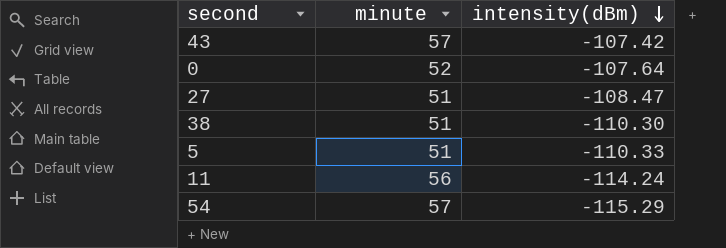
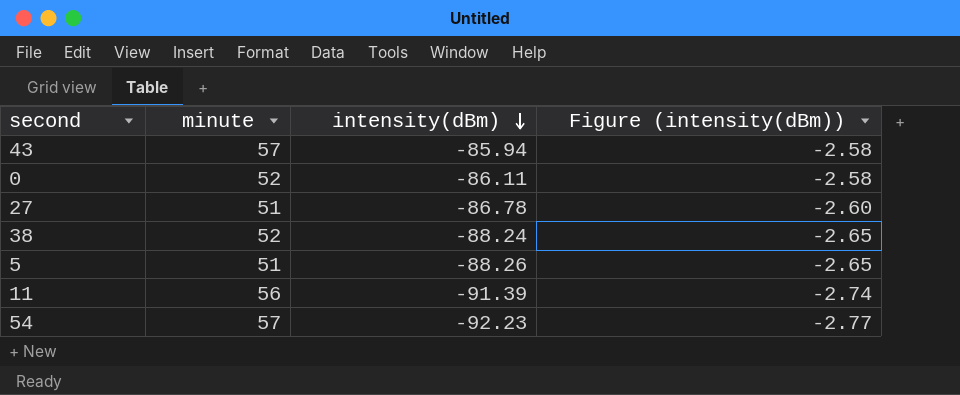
column Figure (intensity(dBm)) | formula: none -> [intensity(dBm)] * 0.03
43 | intensity(dBm): -107.42 -> -85.94
0 | intensity(dBm): -107.64 -> -86.11
27 | intensity(dBm): -108.47 -> -86.78
38 | minute: 51 -> 52
38 | intensity(dBm): -110.30 -> -88.24
5 | intensity(dBm): -110.33 -> -88.26
11 | intensity(dBm): -114.24 -> -91.39
54 | intensity(dBm): -115.29 -> -92.23

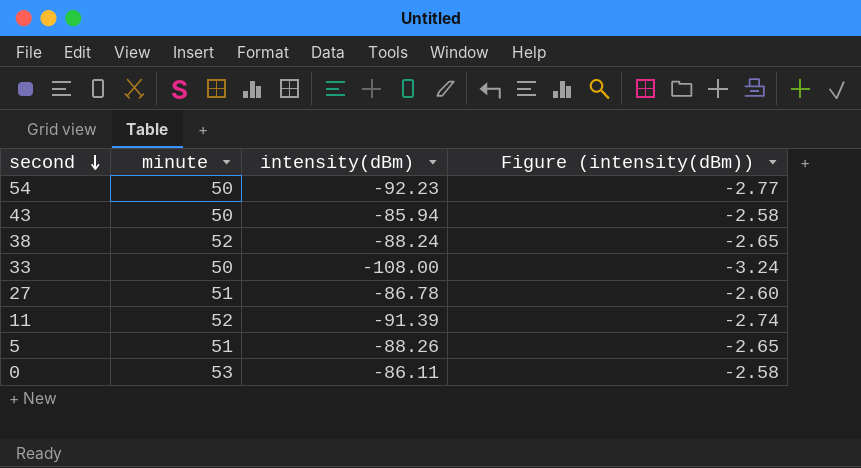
row order: intensity(dBm) descending -> second descending
54 | minute: 57 -> 50
43 | minute: 57 -> 50
row 33: none -> 50 | -108.00 | -3.24
11 | minute: 56 -> 52
0 | minute: 52 -> 53

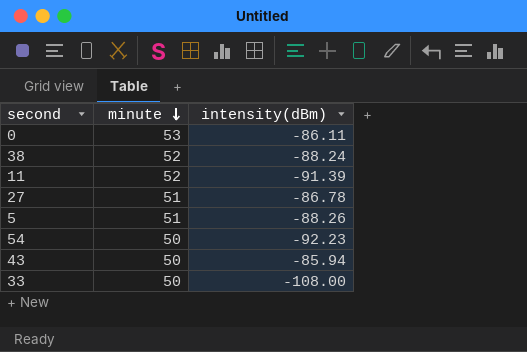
row order: second descending -> minute descending
column Figure (intensity(dBm)) | formula: [intensity(dBm)] * 0.03 -> none

